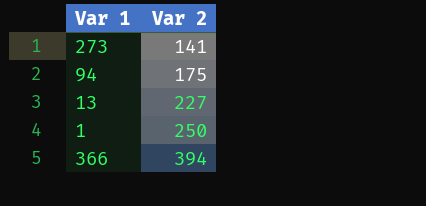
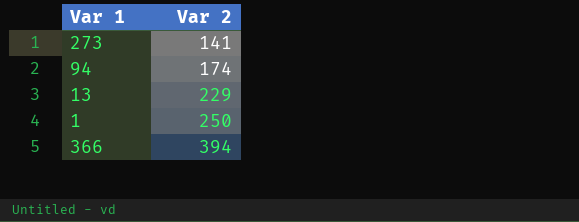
94 | Var 2: 175 -> 174
13 | Var 2: 227 -> 229

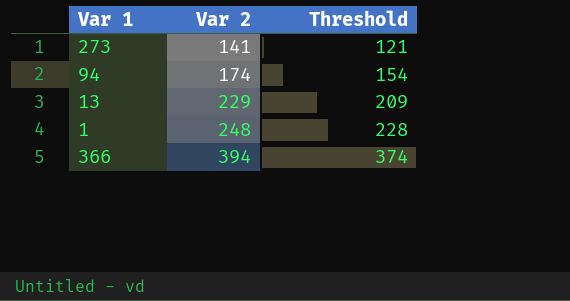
column Threshold | formula: none -> [Var 2] - 20
1 | Var 2: 250 -> 248

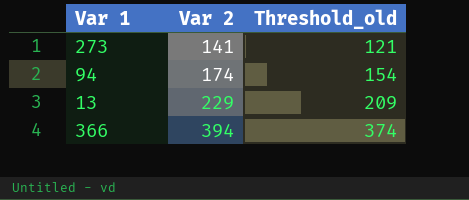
column name: Threshold -> Threshold_old
row 1: 248 | 228 -> none

